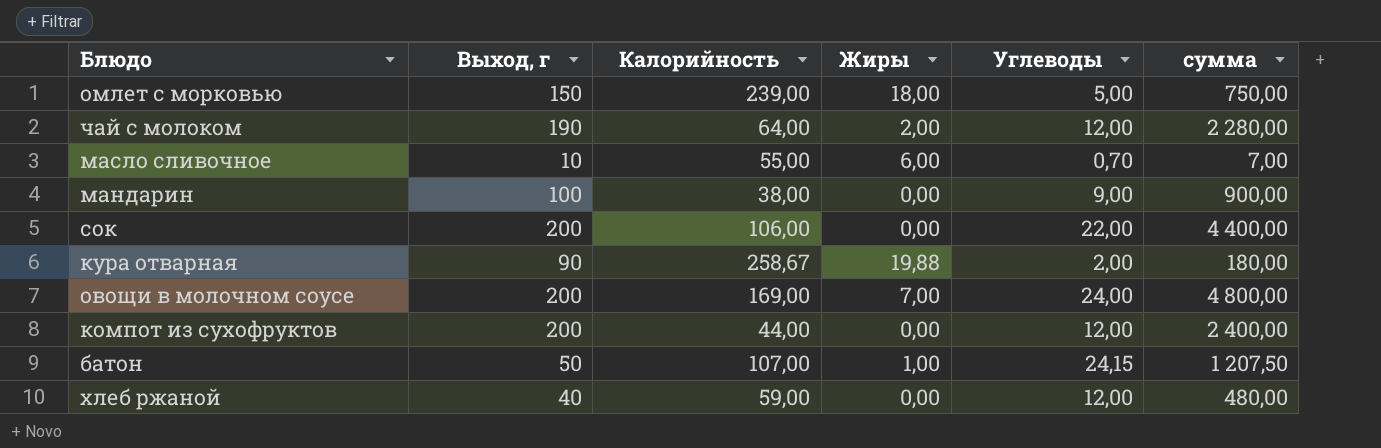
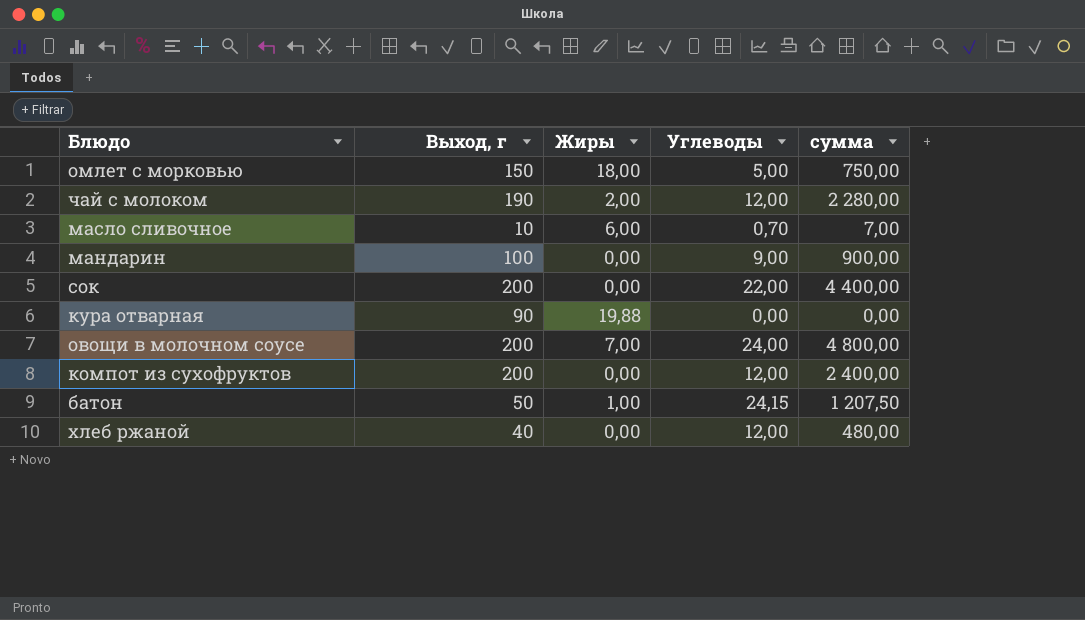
column Калорийность | position: 3 -> none
кура отварная | Углеводы: 2,00 -> 0,00
кура отварная | сумма: 180,00 -> 0,00

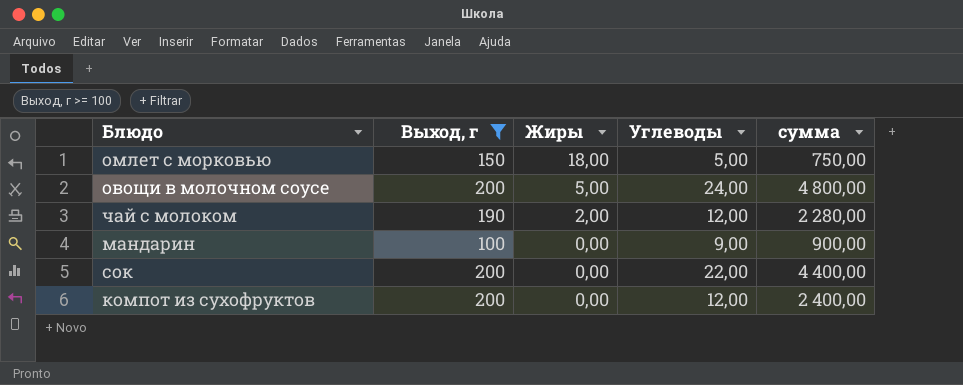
filter: none -> Выход, г >= 100
row order: none -> Жиры descending
овощи в молочном соусе | Жиры: 7,00 -> 5,00

